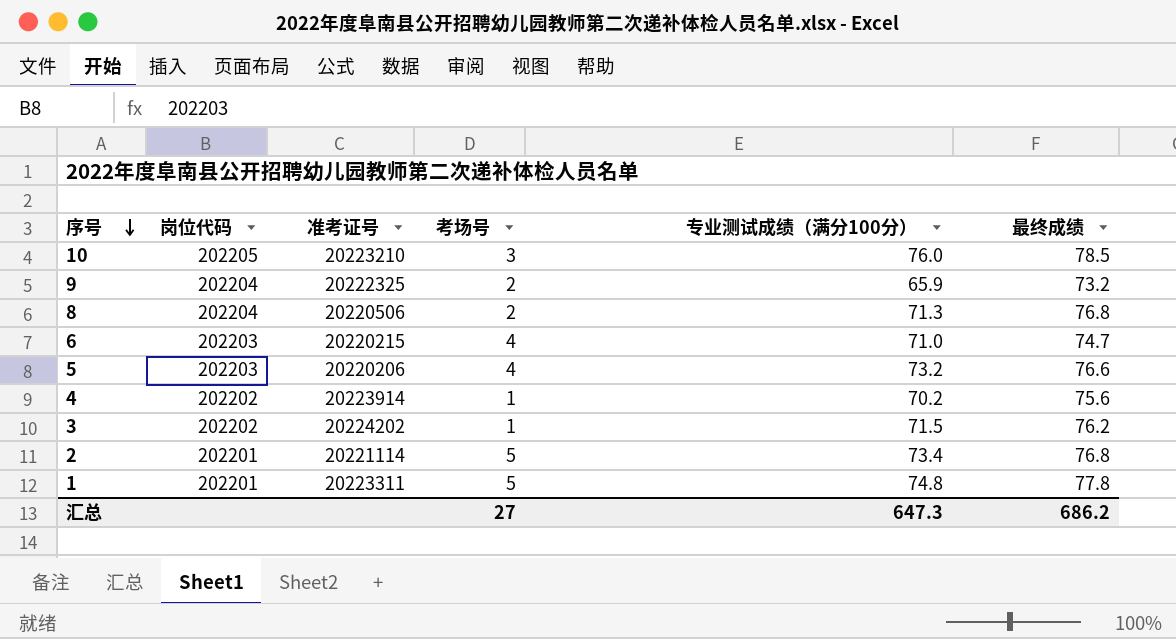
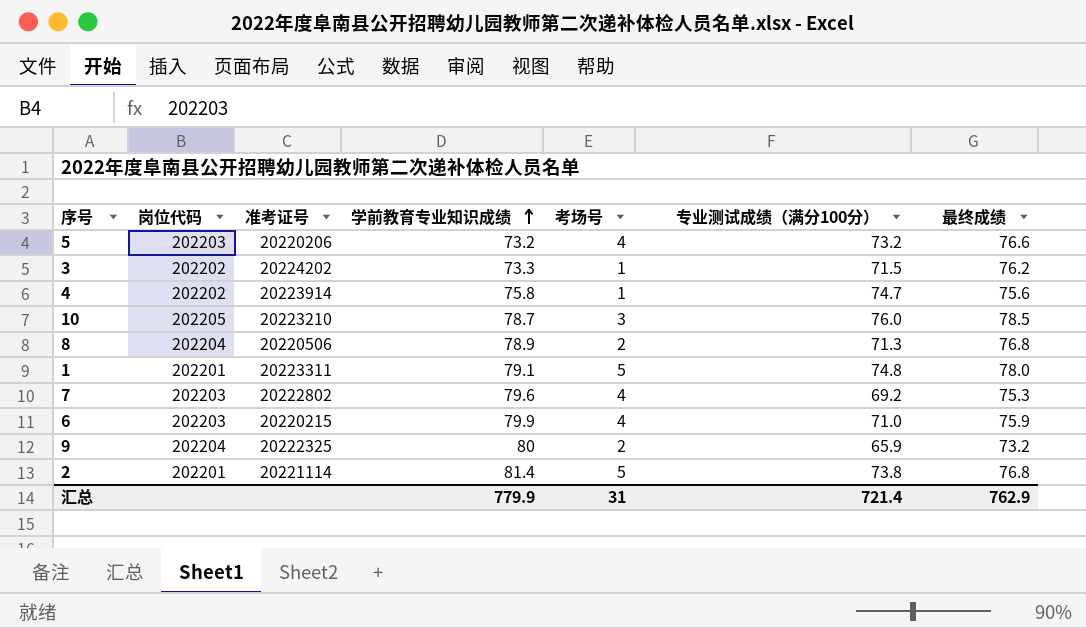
row order: 序号 descending -> 学前教育专业知识成绩 ascending
column 学前教育专业知识成绩 | position: none -> 4
4 | 专业测试成绩（满分100分）: 70.2 -> 74.7
1 | 最终成绩: 77.8 -> 78.0
row 7: none -> 202203 | 20222802 | 79.6 | 4 | 69.2 | 75.3
6 | 最终成绩: 74.7 -> 75.9
2 | 专业测试成绩（满分100分）: 73.4 -> 73.8
汇总 | 考场号: 27 -> 31
汇总 | 专业测试成绩（满分100分）: 647.3 -> 721.4
汇总 | 最终成绩: 686.2 -> 762.9

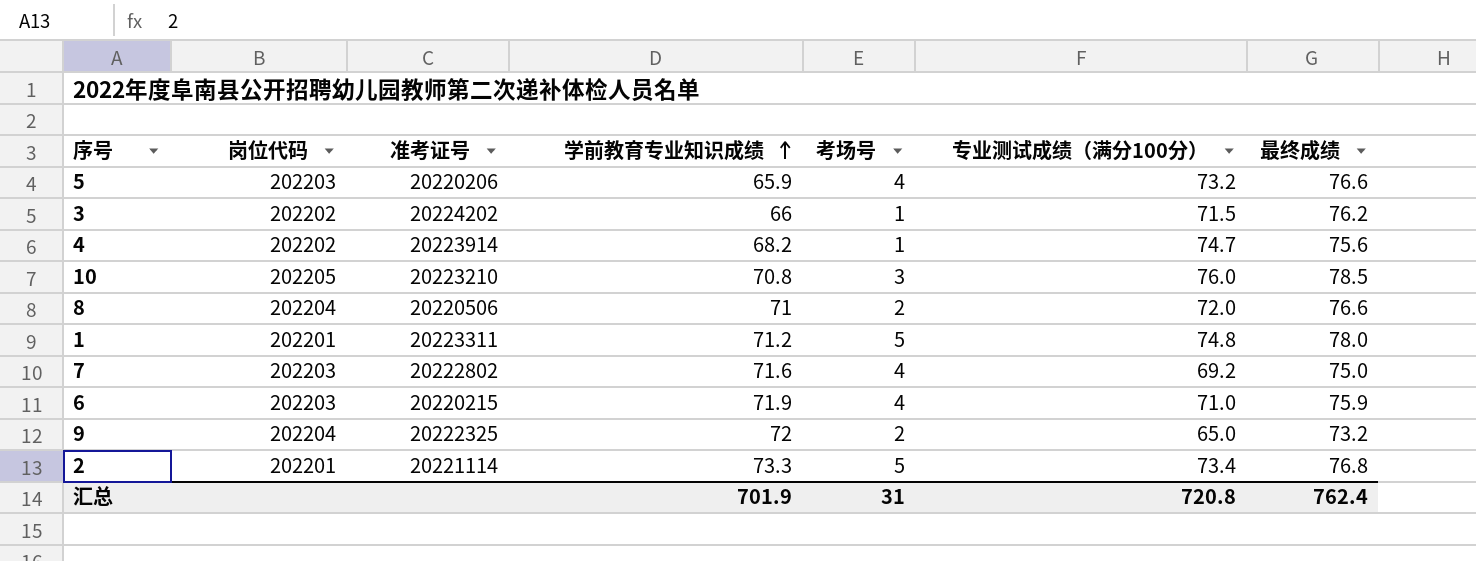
5 | 学前教育专业知识成绩: 73.2 -> 65.9
3 | 学前教育专业知识成绩: 73.3 -> 66
4 | 学前教育专业知识成绩: 75.8 -> 68.2
10 | 学前教育专业知识成绩: 78.7 -> 70.8
8 | 学前教育专业知识成绩: 78.9 -> 71
8 | 专业测试成绩（满分100分）: 71.3 -> 72.0
8 | 最终成绩: 76.8 -> 76.6
1 | 学前教育专业知识成绩: 79.1 -> 71.2
7 | 学前教育专业知识成绩: 79.6 -> 71.6
7 | 最终成绩: 75.3 -> 75.0
6 | 学前教育专业知识成绩: 79.9 -> 71.9
9 | 学前教育专业知识成绩: 80 -> 72
9 | 专业测试成绩（满分100分）: 65.9 -> 65.0
2 | 学前教育专业知识成绩: 81.4 -> 73.3
2 | 专业测试成绩（满分100分）: 73.8 -> 73.4
汇总 | 学前教育专业知识成绩: 779.9 -> 701.9
汇总 | 专业测试成绩（满分100分）: 721.4 -> 720.8
汇总 | 最终成绩: 762.9 -> 762.4

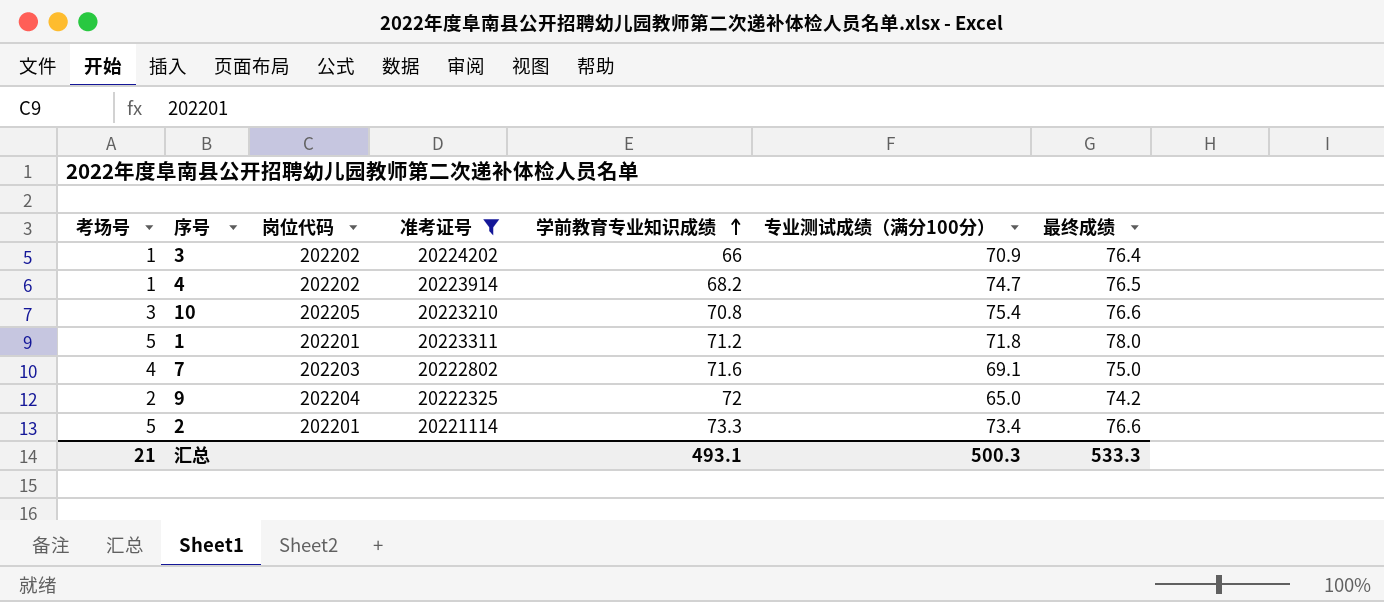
filter: none -> 准考证号 >= 20221114
column 考场号 | position: 5 -> 1
3 | 专业测试成绩（满分100分）: 71.5 -> 70.9
3 | 最终成绩: 76.2 -> 76.4
4 | 最终成绩: 75.6 -> 76.5
10 | 专业测试成绩（满分100分）: 76.0 -> 75.4
10 | 最终成绩: 78.5 -> 76.6
1 | 专业测试成绩（满分100分）: 74.8 -> 71.8
7 | 专业测试成绩（满分100分）: 69.2 -> 69.1
9 | 最终成绩: 73.2 -> 74.2
2 | 最终成绩: 76.8 -> 76.6
汇总 | 考场号: 31 -> 21
汇总 | 学前教育专业知识成绩: 701.9 -> 493.1
汇总 | 专业测试成绩（满分100分）: 720.8 -> 500.3
汇总 | 最终成绩: 762.4 -> 533.3

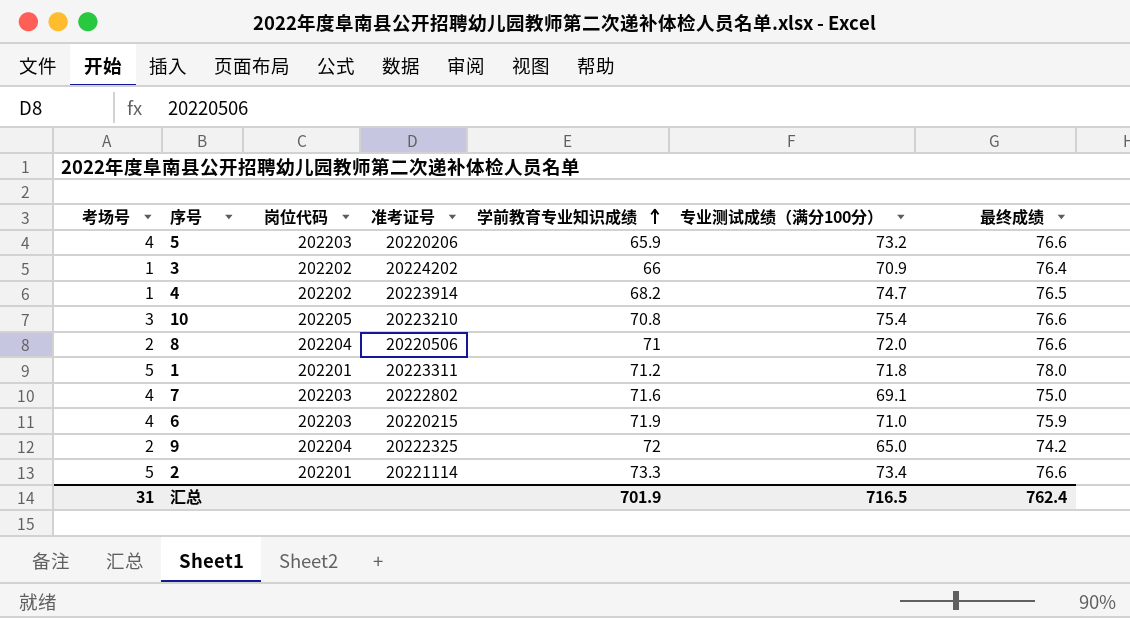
filter: 准考证号 >= 20221114 -> none
汇总 | 考场号: 21 -> 31
汇总 | 学前教育专业知识成绩: 493.1 -> 701.9
汇总 | 专业测试成绩（满分100分）: 500.3 -> 716.5
汇总 | 最终成绩: 533.3 -> 762.4

